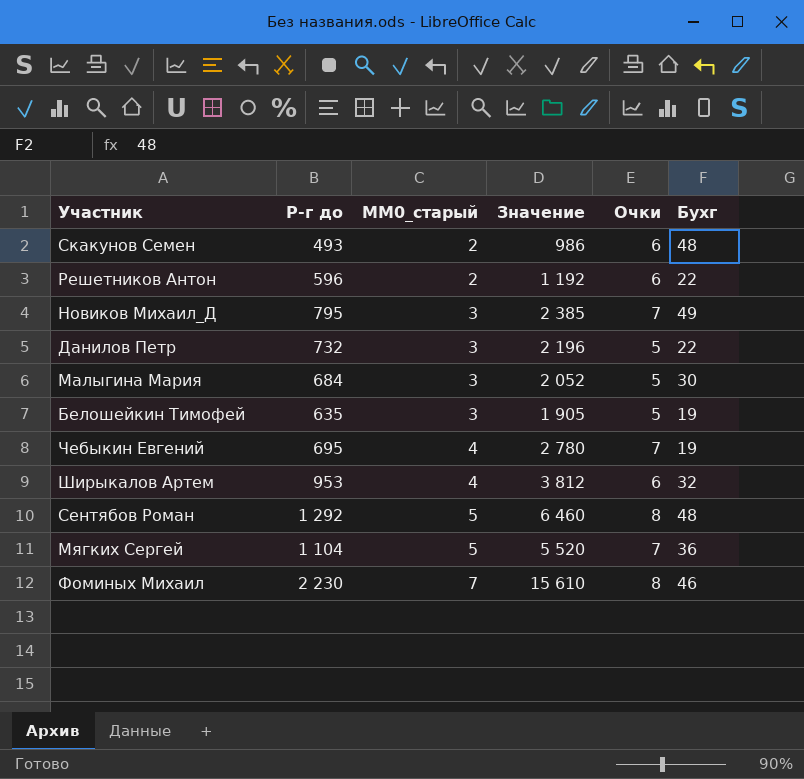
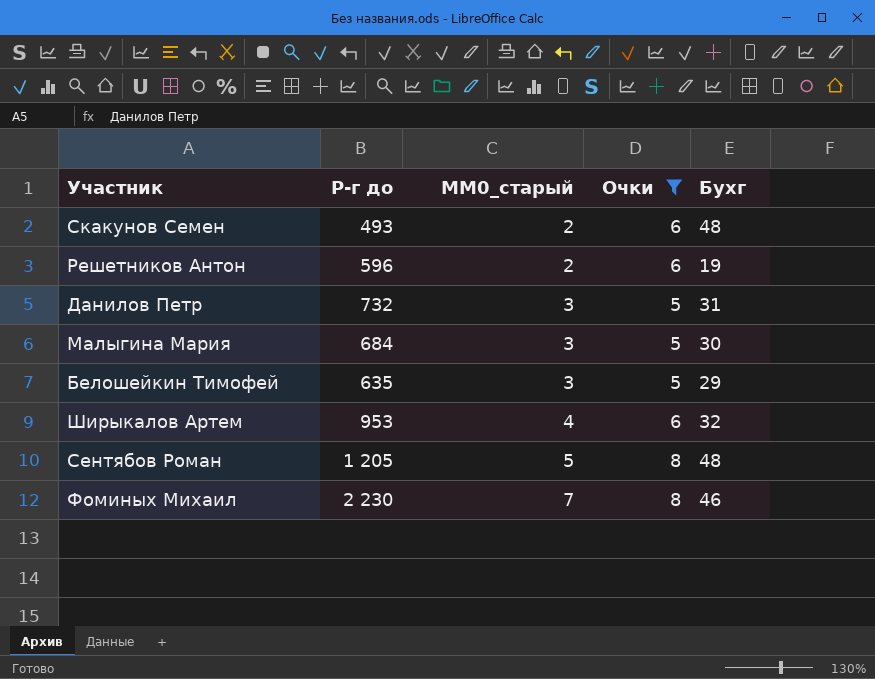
filter: none -> Очки != 7
column Значение | formula: [Р-г до] * [MM0_старый] -> none
Решетников Антон | Бухг: 22 -> 19
Данилов Петр | Бухг: 22 -> 31
Белошейкин Тимофей | Бухг: 19 -> 29
Сентябов Роман | Р-г до: 1 292 -> 1 205

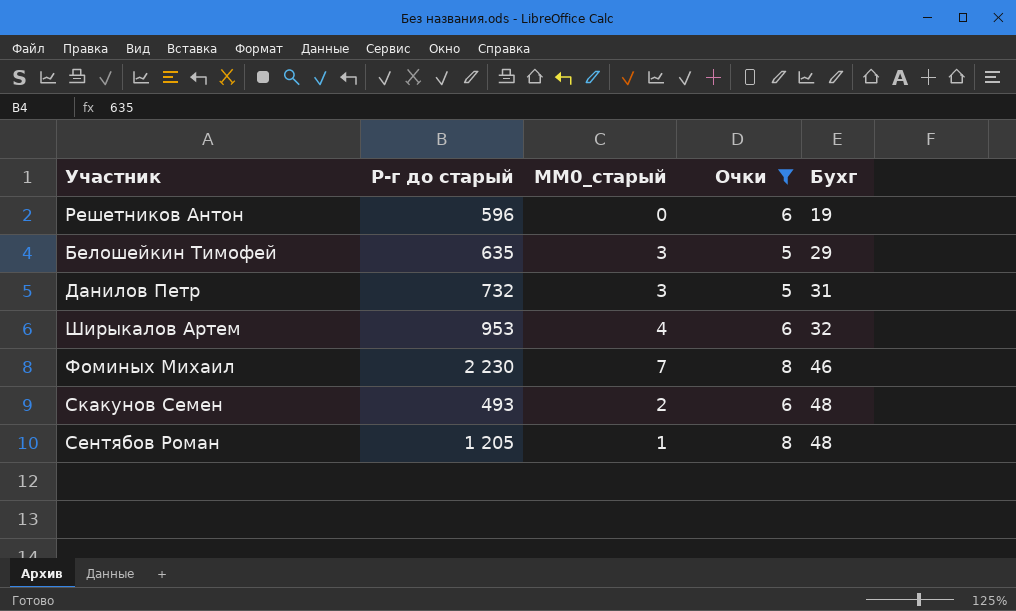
row order: MM0_старый ascending -> Бухг ascending
column name: Р-г до -> Р-г до старый
row Малыгина Мария: 684 | 3 | 5 | 30 -> none
Решетников Антон | MM0_старый: 2 -> 0
Сентябов Роман | MM0_старый: 5 -> 1

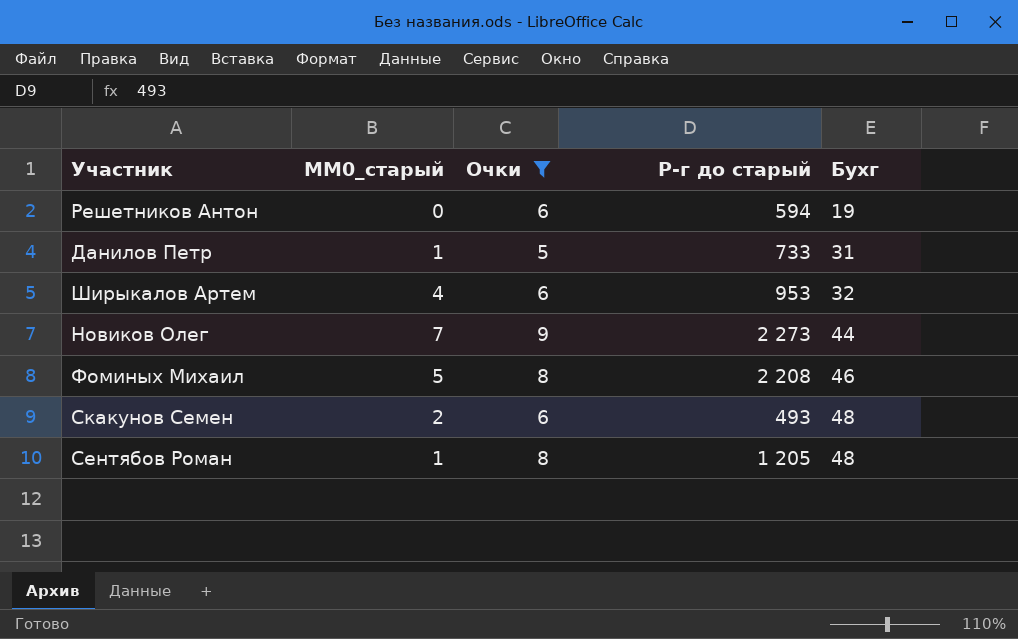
column Р-г до старый | position: 2 -> 4
row Белошейкин Тимофей: 635 | 3 | 5 | 29 -> none
Решетников Антон | Р-г до старый: 596 -> 594
Данилов Петр | MM0_старый: 3 -> 1
Данилов Петр | Р-г до старый: 732 -> 733
row Новиков Олег: none -> 7 | 9 | 2 273 | 44
Фоминых Михаил | MM0_старый: 7 -> 5
Фоминых Михаил | Р-г до старый: 2 230 -> 2 208

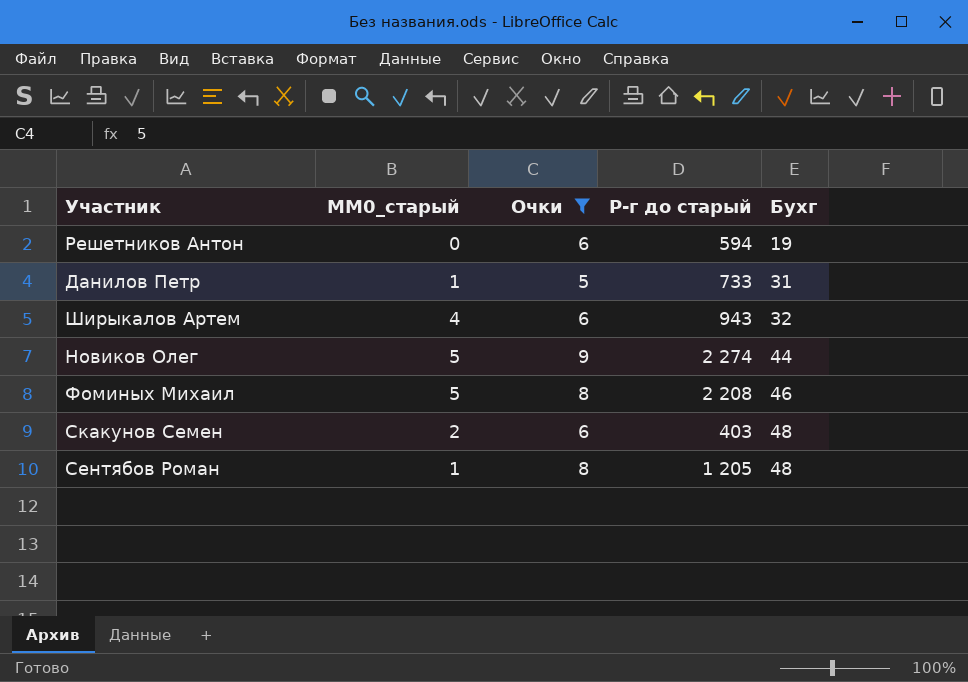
Ширыкалов Артем | Р-г до старый: 953 -> 943
Новиков Олег | MM0_старый: 7 -> 5
Новиков Олег | Р-г до старый: 2 273 -> 2 274
Скакунов Семен | Р-г до старый: 493 -> 403

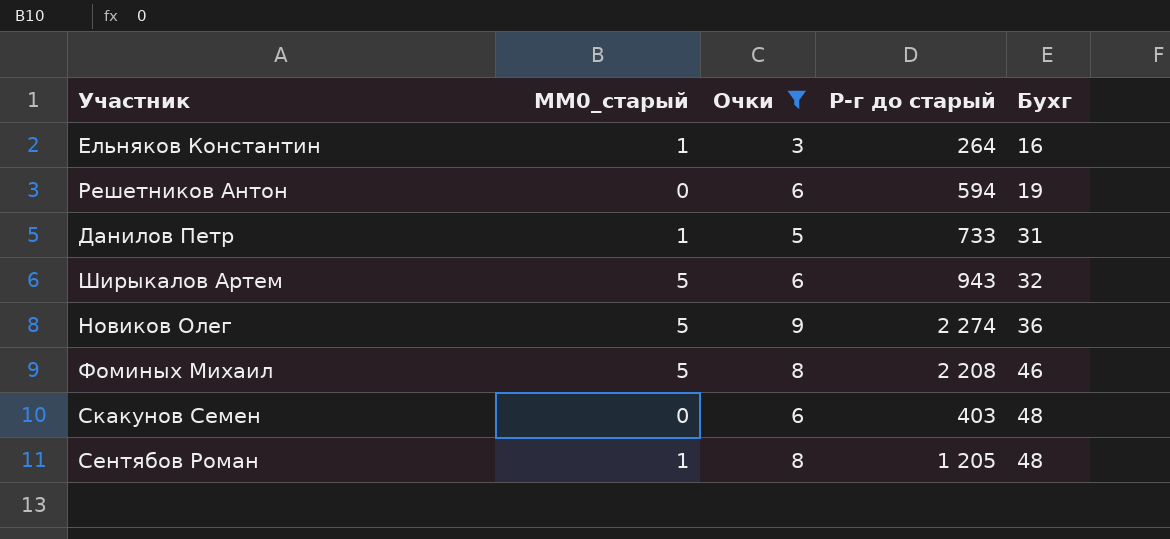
row Ельняков Константин: none -> 1 | 3 | 264 | 16
Ширыкалов Артем | MM0_старый: 4 -> 5
Новиков Олег | Бухг: 44 -> 36
Скакунов Семен | MM0_старый: 2 -> 0

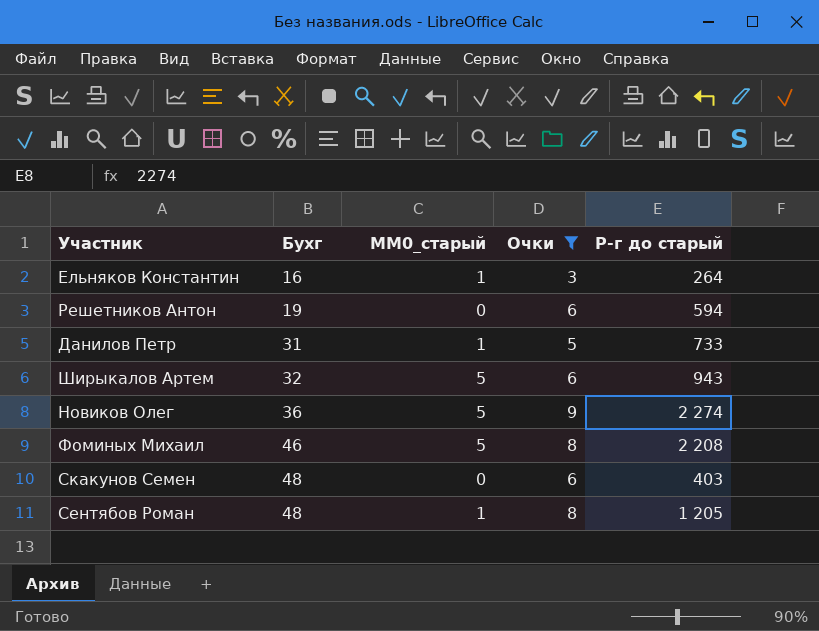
column Бухг | position: 5 -> 2

